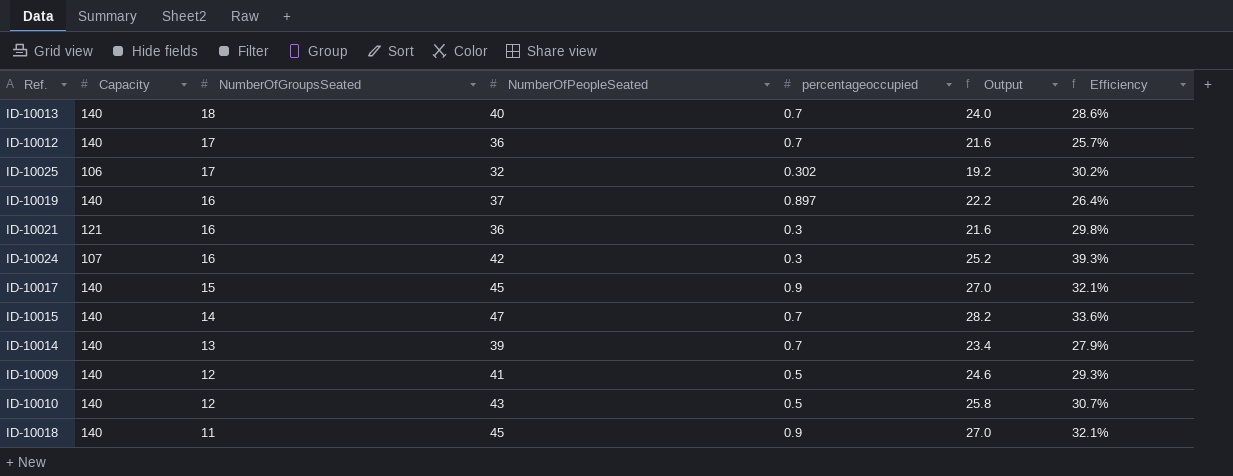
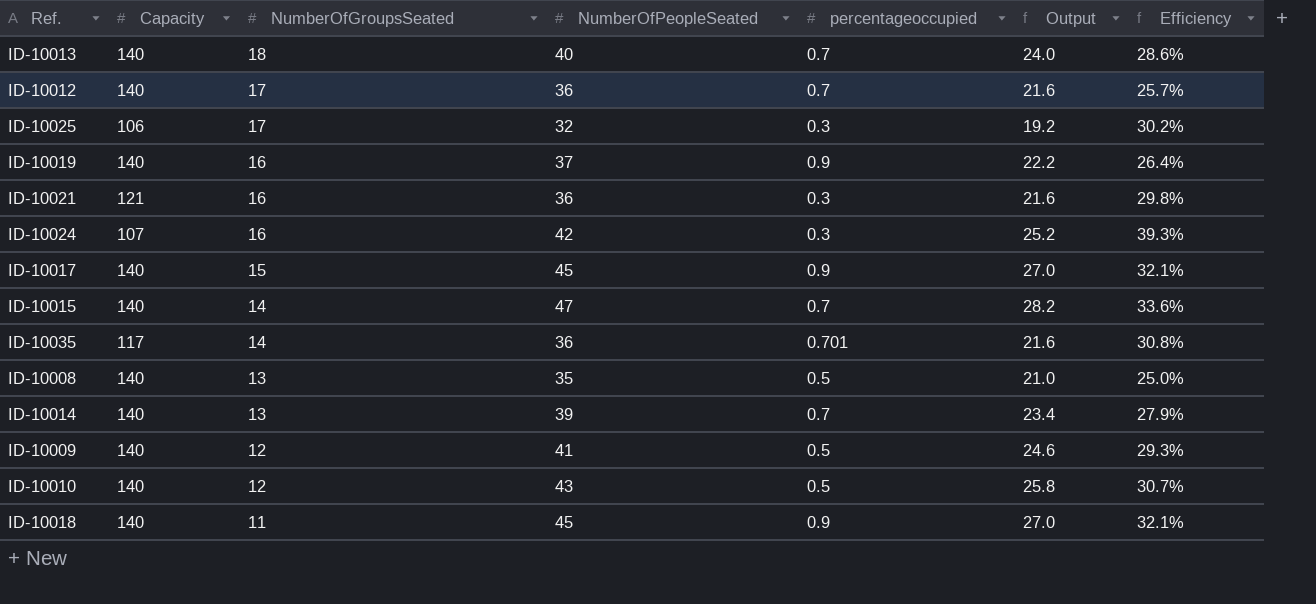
ID-10025 | percentageoccupied: 0.302 -> 0.3
ID-10019 | percentageoccupied: 0.897 -> 0.9
row ID-10035: none -> 117 | 14 | 36 | 0.701 | 21.6 | 30.8%
row ID-10008: none -> 140 | 13 | 35 | 0.5 | 21.0 | 25.0%

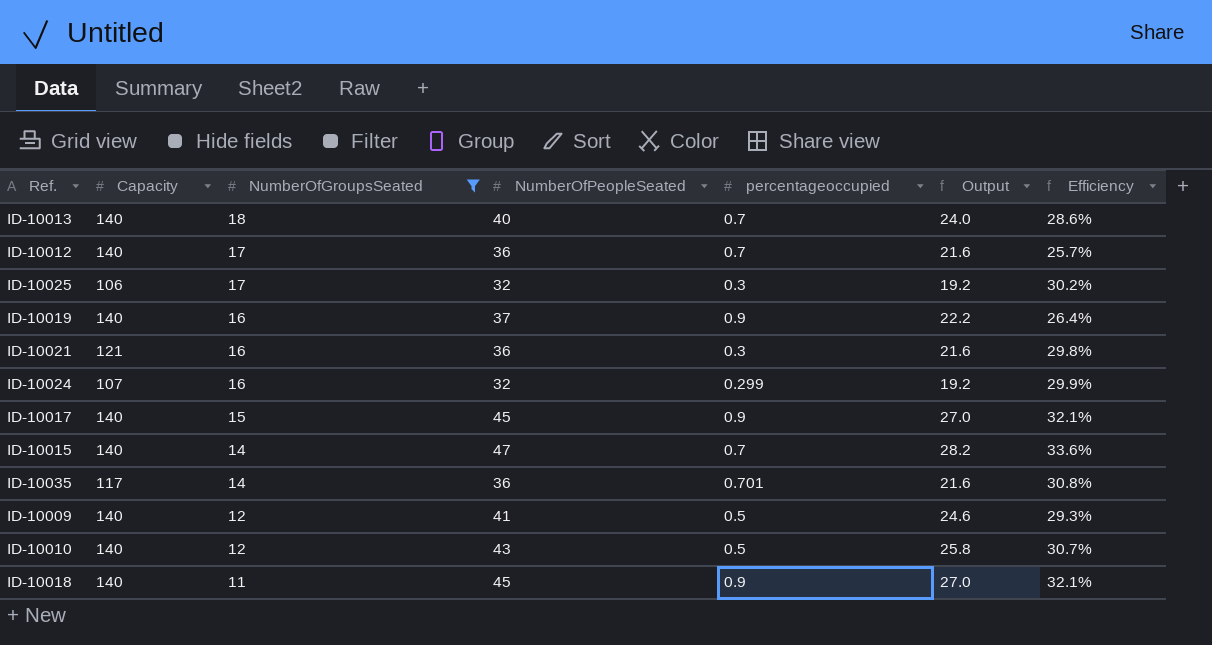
filter: none -> NumberOfGroupsSeated != 13
ID-10024 | NumberOfPeopleSeated: 42 -> 32
ID-10024 | percentageoccupied: 0.3 -> 0.299
ID-10024 | Output: 25.2 -> 19.2
ID-10024 | Efficiency: 39.3% -> 29.9%

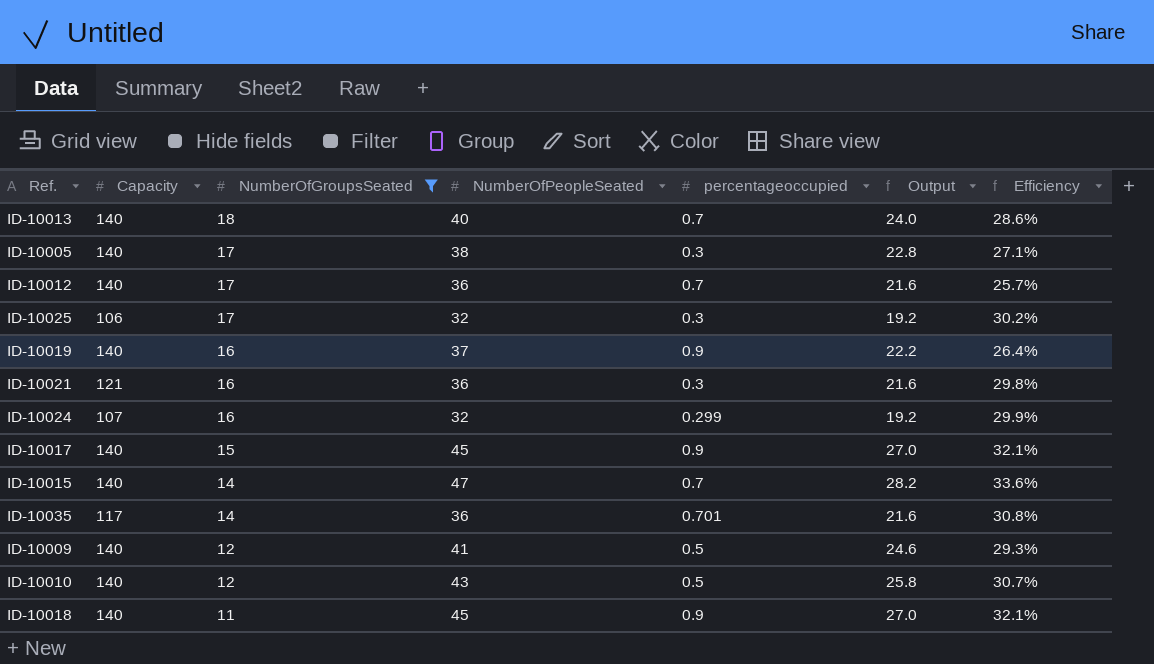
row ID-10005: none -> 140 | 17 | 38 | 0.3 | 22.8 | 27.1%

